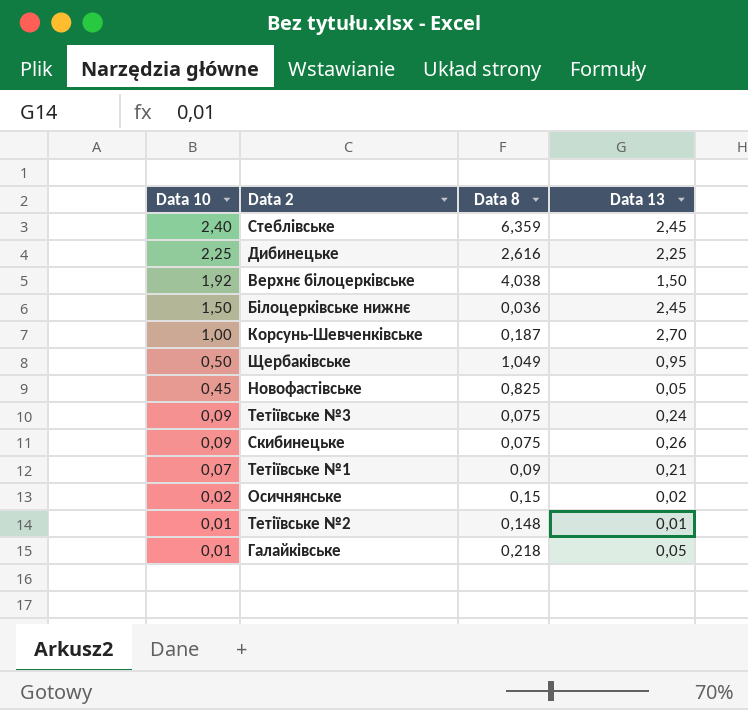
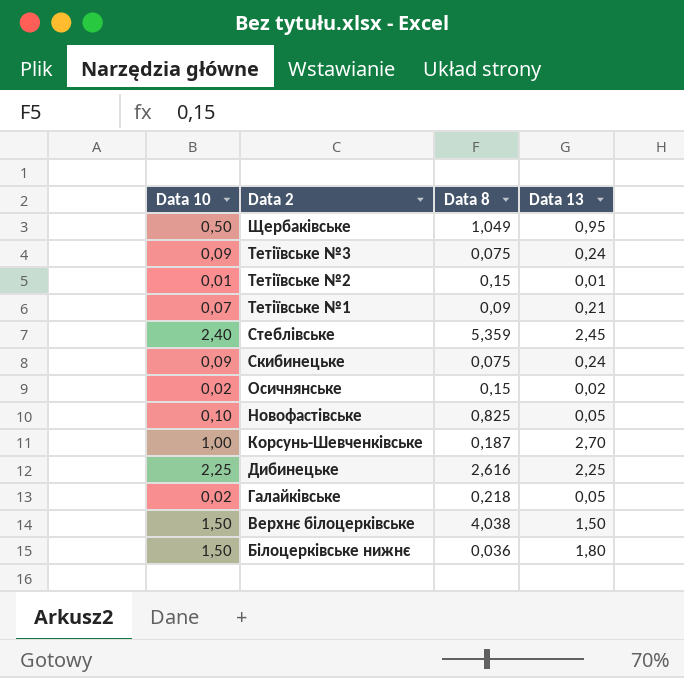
row order: Data 10 descending -> Data 2 descending
Тетіївське №2 | Data 8: 0,148 -> 0,15
Стеблівське | Data 8: 6,359 -> 5,359
Скибинецьке | Data 13: 0,26 -> 0,24
Новофастівське | Data 10: 0,45 -> 0,10
Галайківське | Data 10: 0,01 -> 0,02
Верхнє білоцерківське | Data 10: 1,92 -> 1,50
Білоцерківське нижнє | Data 13: 2,45 -> 1,80

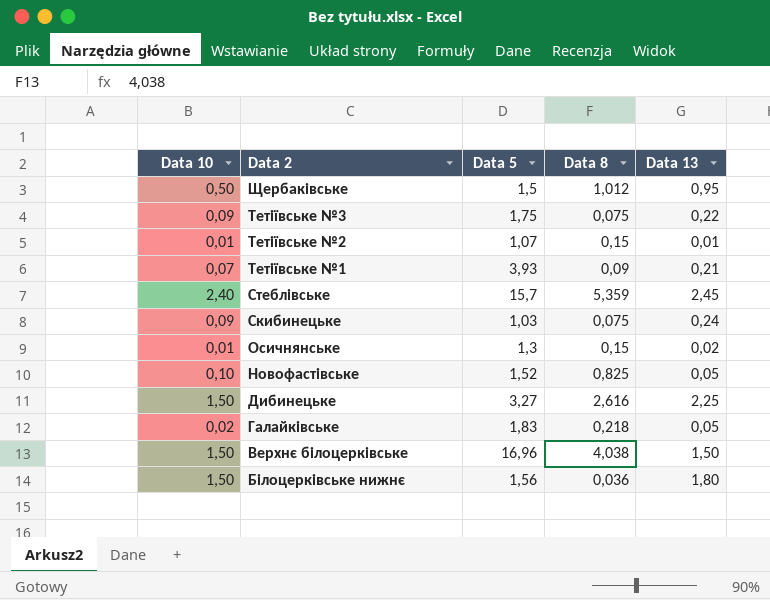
column Data 5 | position: none -> 3
row Корсунь-Шевченківське: 1,00 | 0,187 | 2,70 -> none
Щербаківське | Data 8: 1,049 -> 1,012
Тетіївське №3 | Data 13: 0,24 -> 0,22
Осичнянське | Data 10: 0,02 -> 0,01
Дибинецьке | Data 10: 2,25 -> 1,50

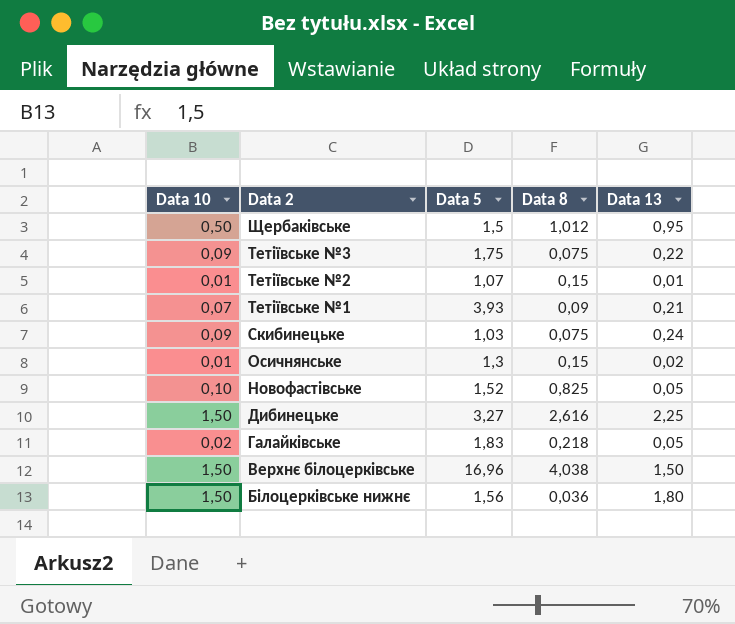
row Стеблівське: 2,40 | 15,7 | 5,359 | 2,45 -> none

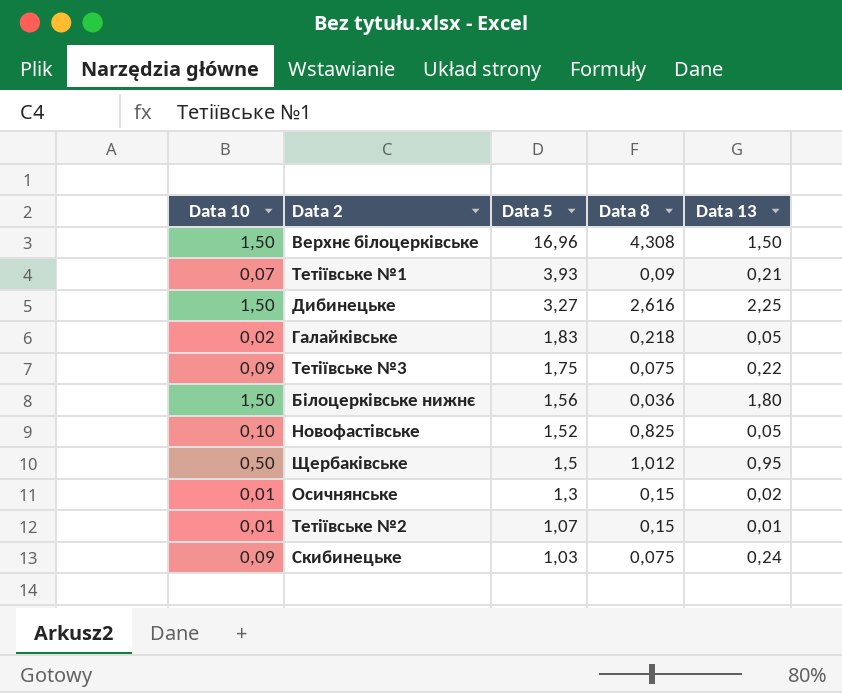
row order: Data 2 descending -> Data 5 descending
Верхнє білоцерківське | Data 8: 4,038 -> 4,308

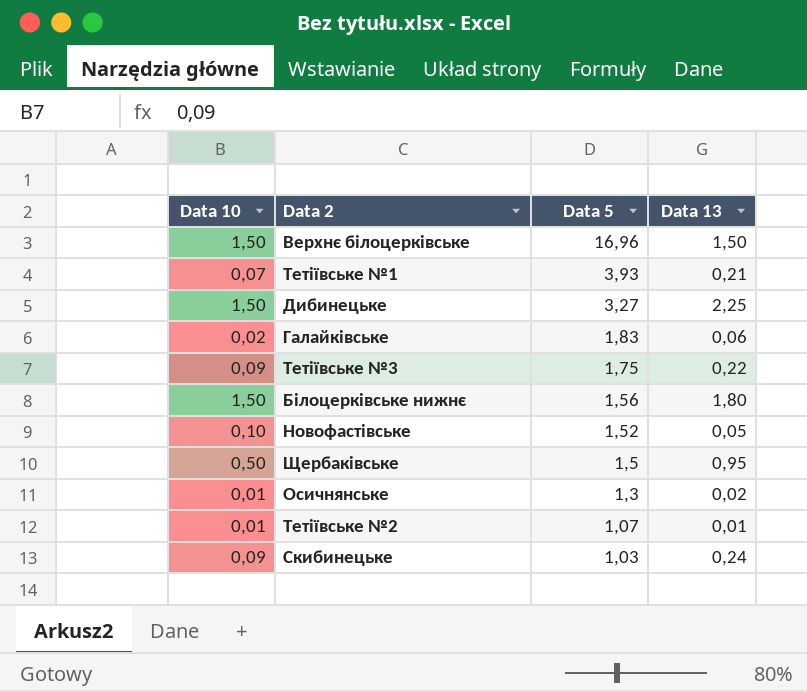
column Data 8 | position: 4 -> none
Галайківське | Data 13: 0,05 -> 0,06

